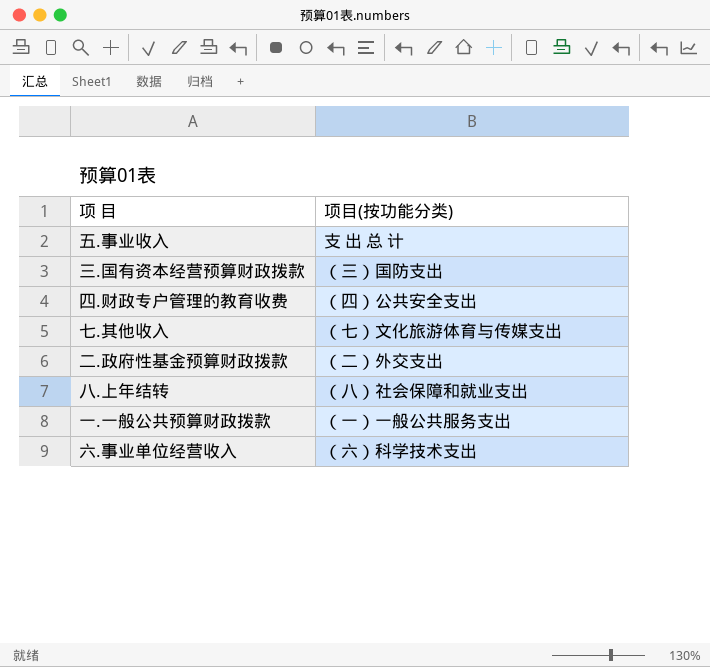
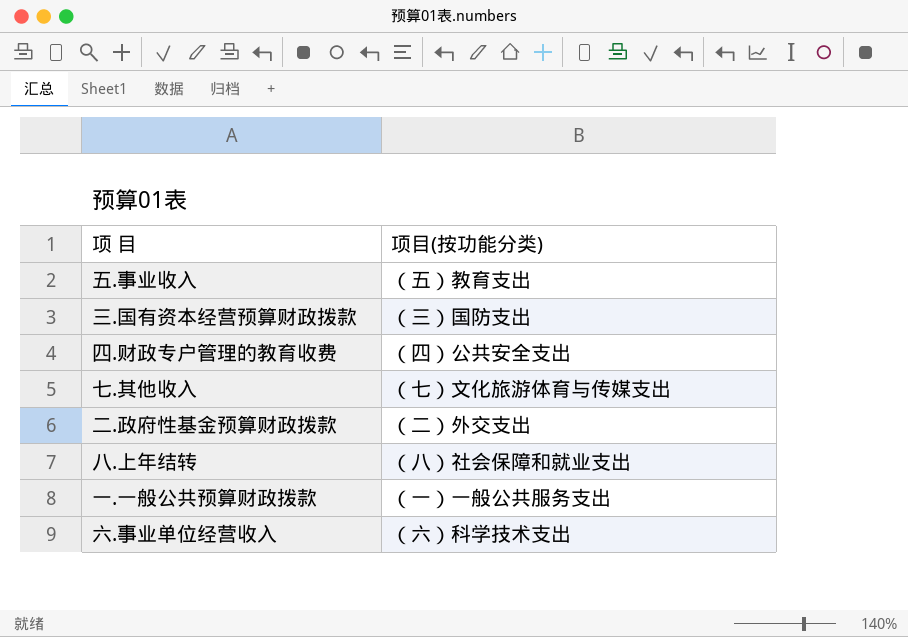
五.事业收入 | 项目(按功能分类): 支 出 总 计 -> （五）教育支出

